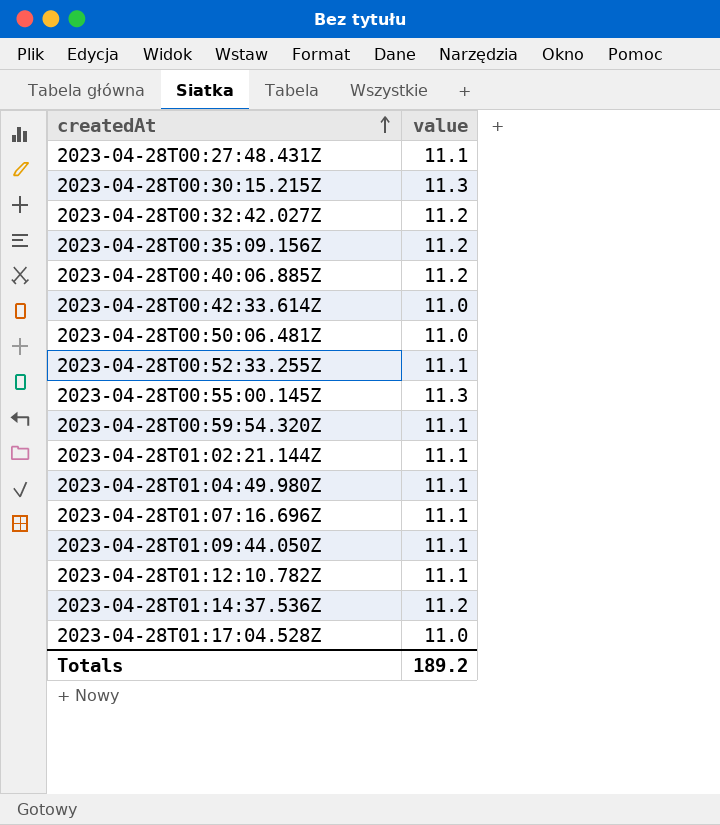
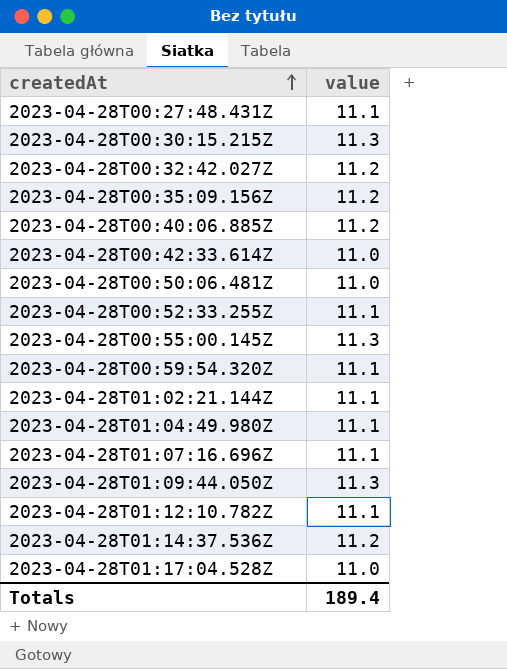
2023-04-28T01:09:44.050Z | value: 11.1 -> 11.3
Totals | value: 189.2 -> 189.4

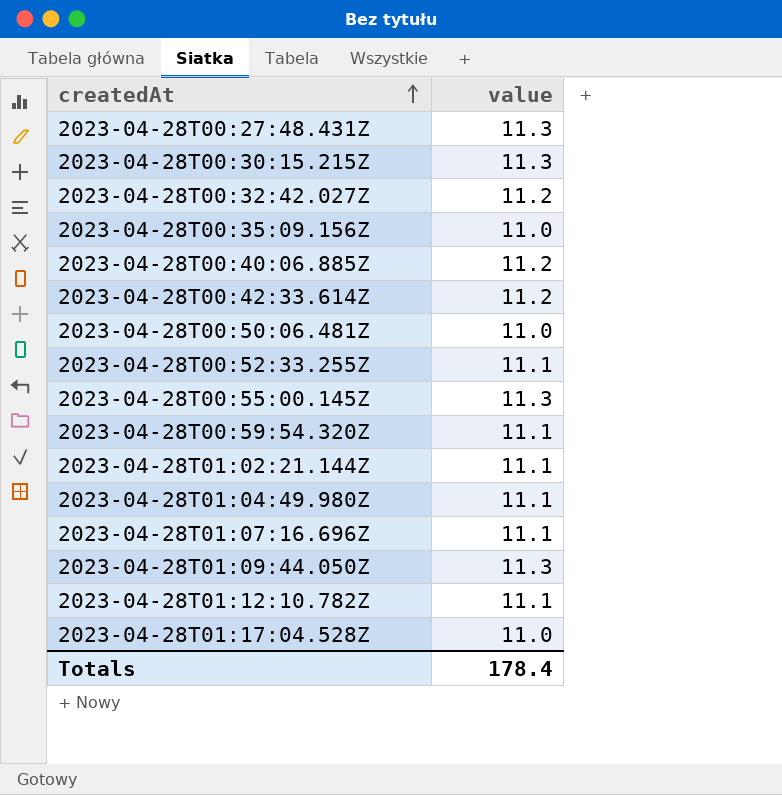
row 2023-04-28T01:14:37.536Z: 11.2 -> none
2023-04-28T00:27:48.431Z | value: 11.1 -> 11.3
2023-04-28T00:35:09.156Z | value: 11.2 -> 11.0
2023-04-28T00:42:33.614Z | value: 11.0 -> 11.2
Totals | value: 189.4 -> 178.4

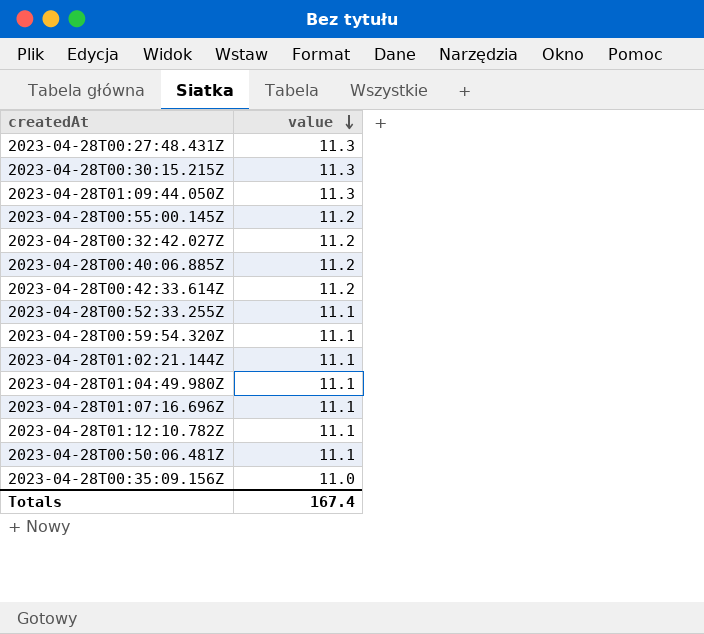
row order: createdAt ascending -> value descending
row 2023-04-28T01:17:04.528Z: 11.0 -> none
2023-04-28T00:55:00.145Z | value: 11.3 -> 11.2
2023-04-28T00:50:06.481Z | value: 11.0 -> 11.1
Totals | value: 178.4 -> 167.4

